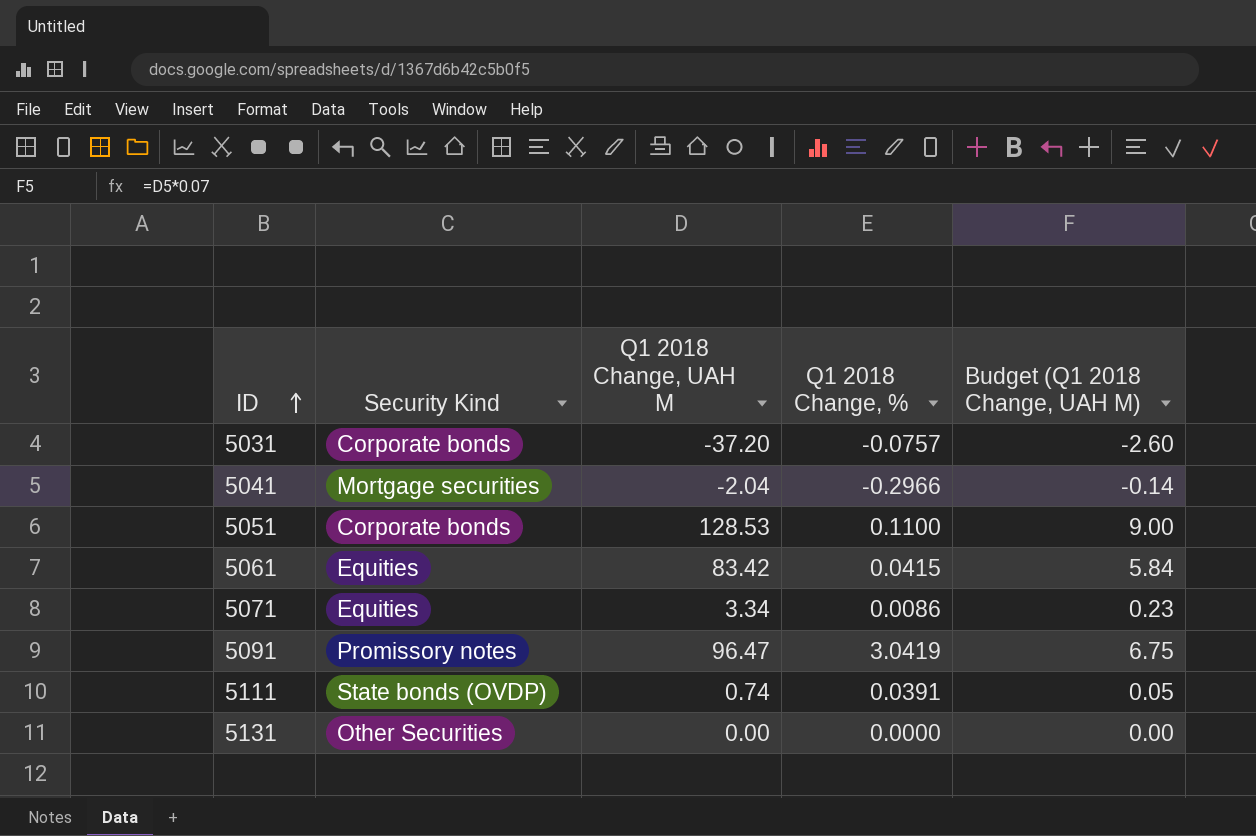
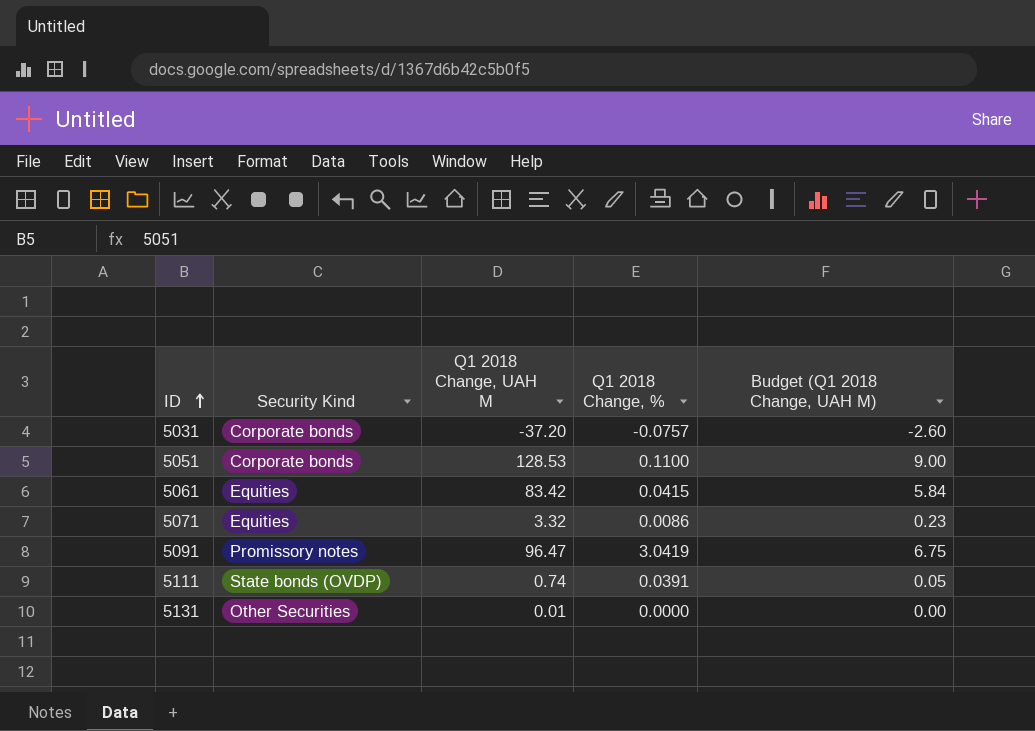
row 5041: Mortgage securities | -2.04 | -0.2966 | -0.14 -> none
5071 | Q1 2018 Change, UAH M: 3.34 -> 3.32
5131 | Q1 2018 Change, UAH M: 0.00 -> 0.01

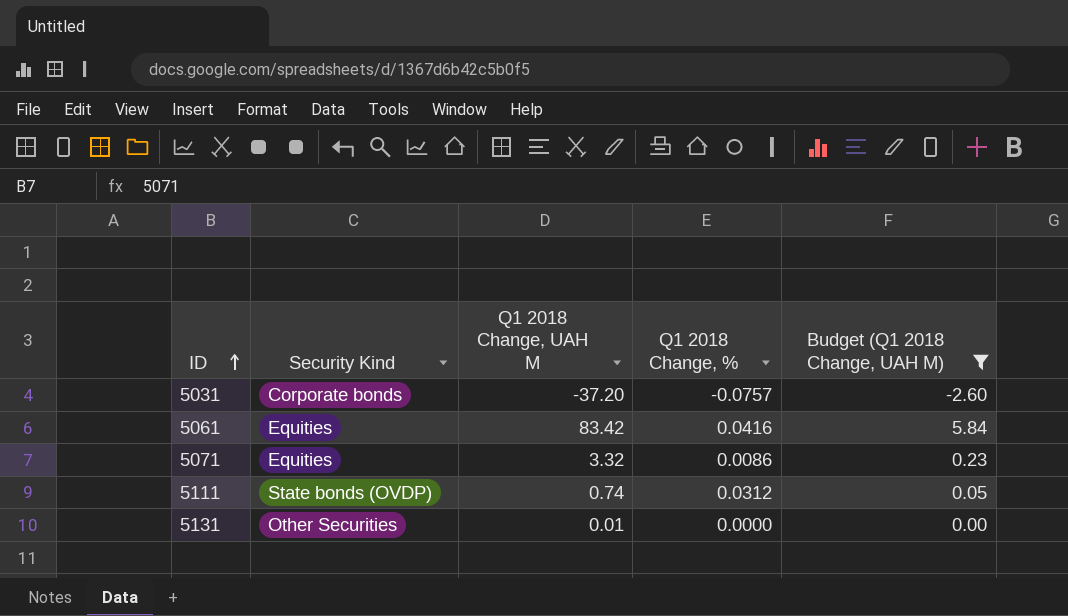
filter: none -> Budget (Q1 2018 Change, UAH M) <= 5.84
5061 | Q1 2018 Change, %: 0.0415 -> 0.0416
5111 | Q1 2018 Change, %: 0.0391 -> 0.0312

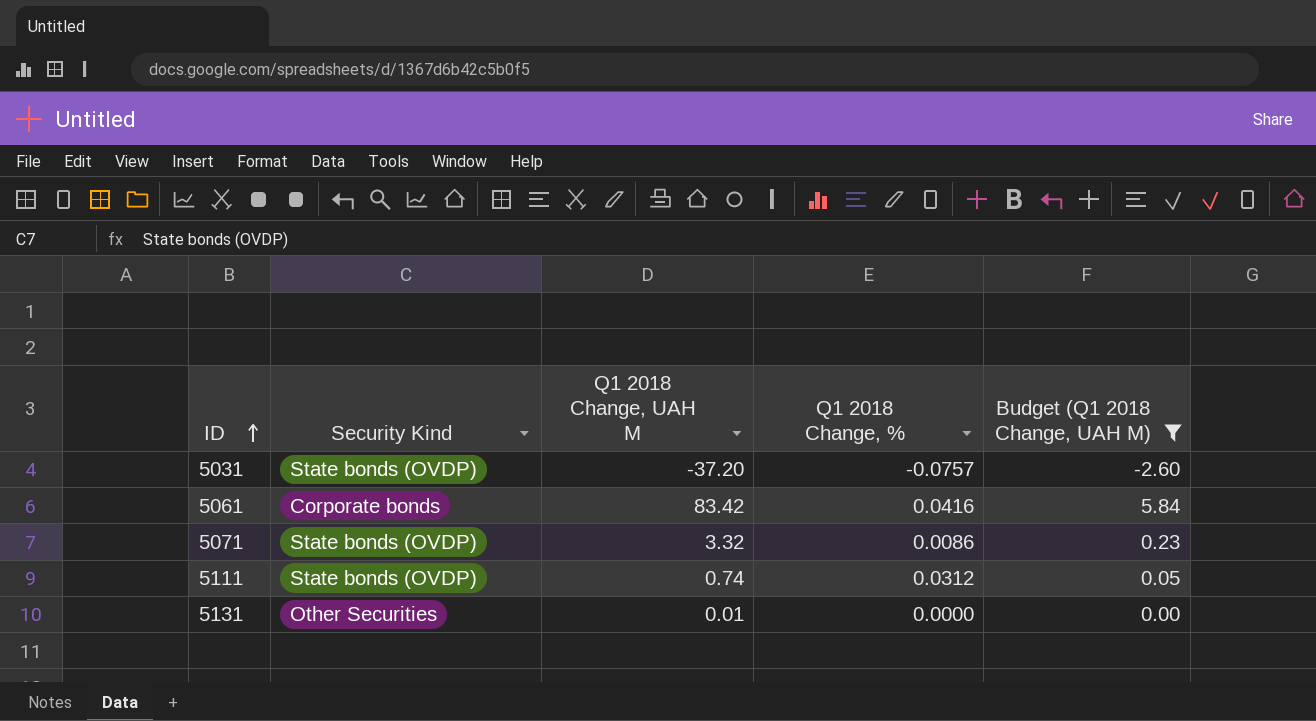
5031 | Security Kind: Corporate bonds -> State bonds (OVDP)
5061 | Security Kind: Equities -> Corporate bonds
5071 | Security Kind: Equities -> State bonds (OVDP)

